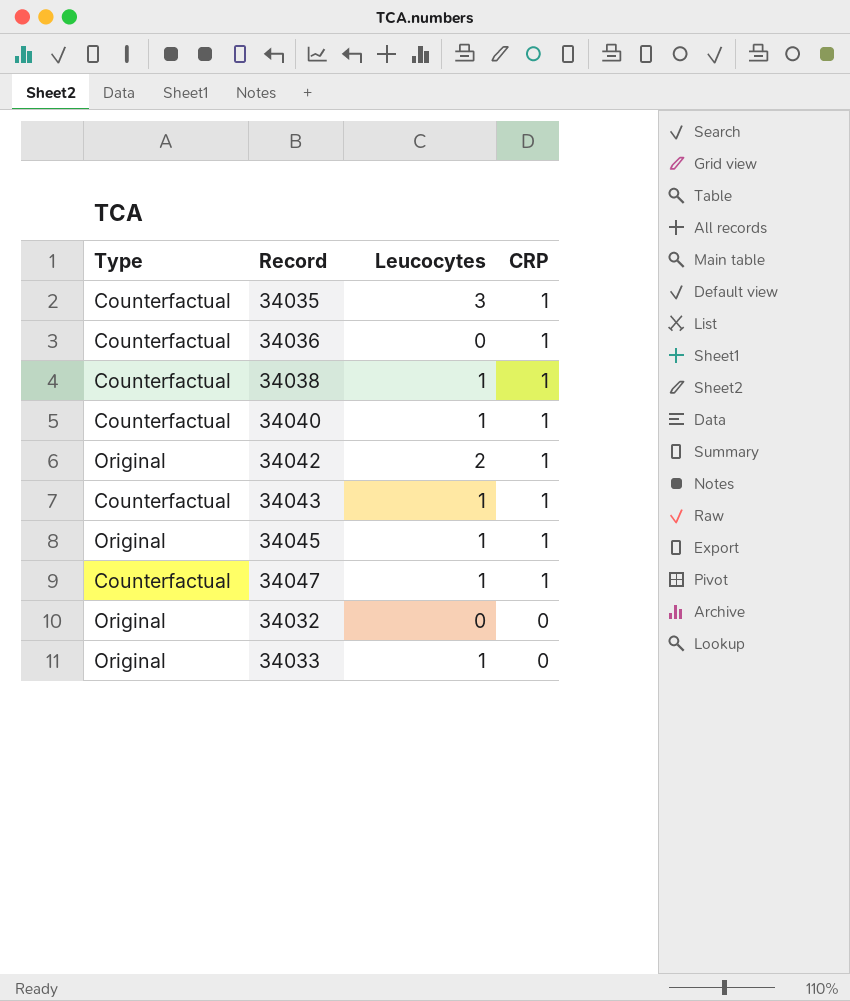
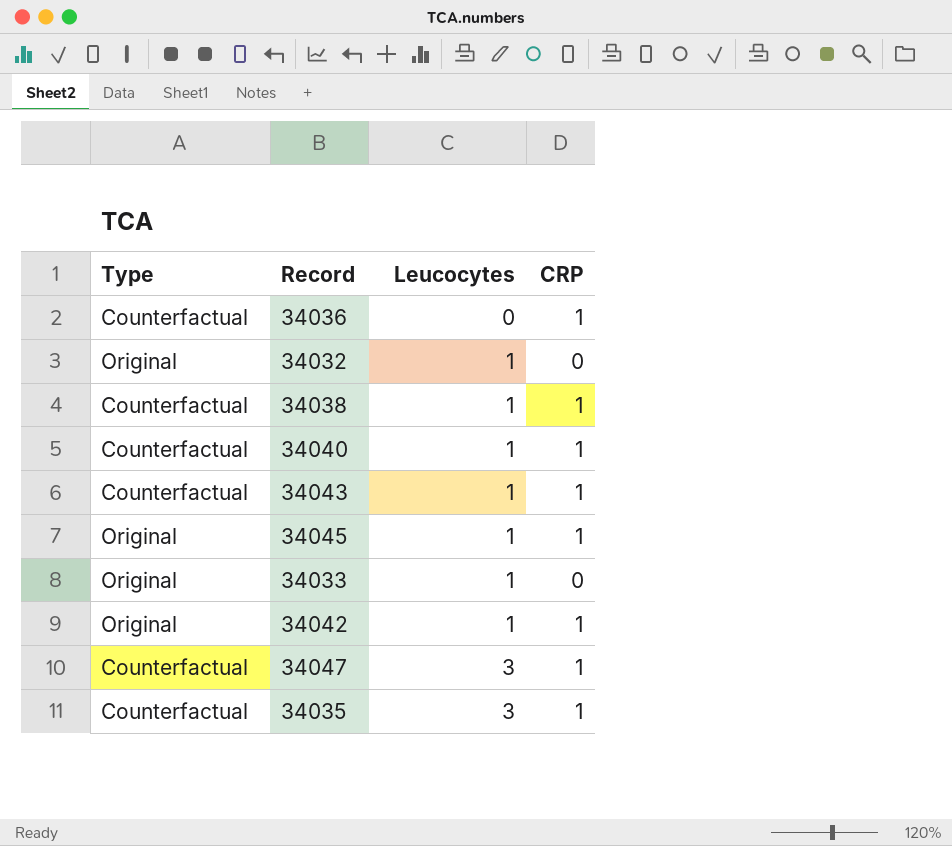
row order: CRP descending -> Leucocytes ascending
34032 | Leucocytes: 0 -> 1
34042 | Leucocytes: 2 -> 1
34047 | Leucocytes: 1 -> 3

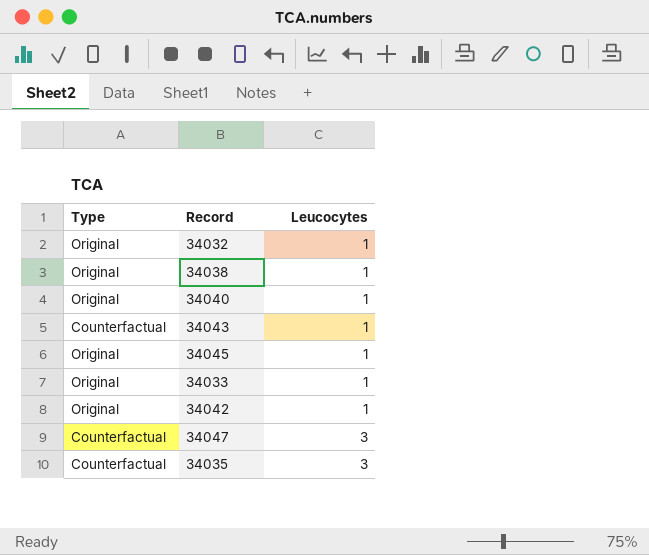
column CRP | position: 4 -> none
row 34036: Counterfactual | 0 | 1 -> none
34038 | Type: Counterfactual -> Original
34040 | Type: Counterfactual -> Original

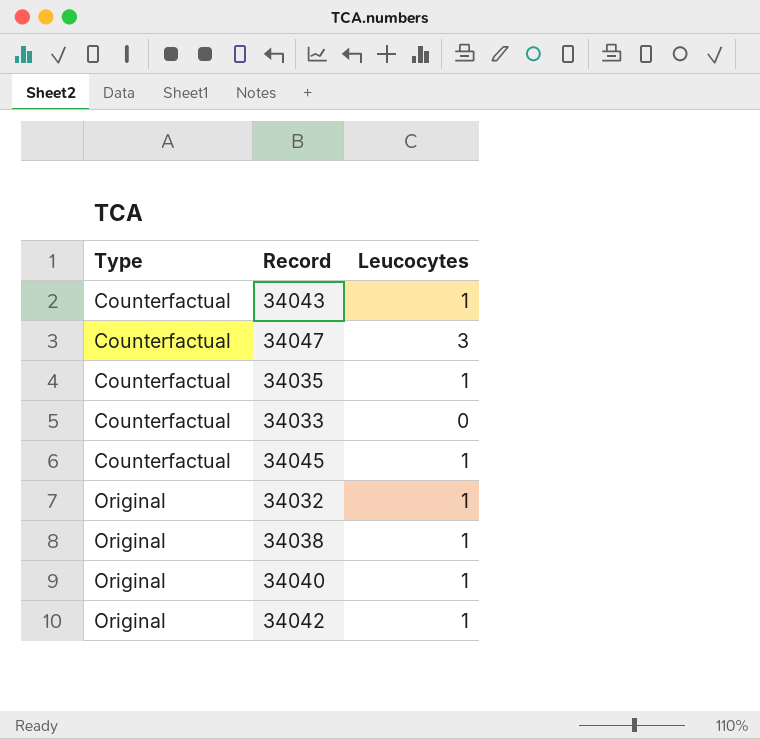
row order: Leucocytes ascending -> Type ascending
34035 | Leucocytes: 3 -> 1
34033 | Type: Original -> Counterfactual
34033 | Leucocytes: 1 -> 0
34045 | Type: Original -> Counterfactual

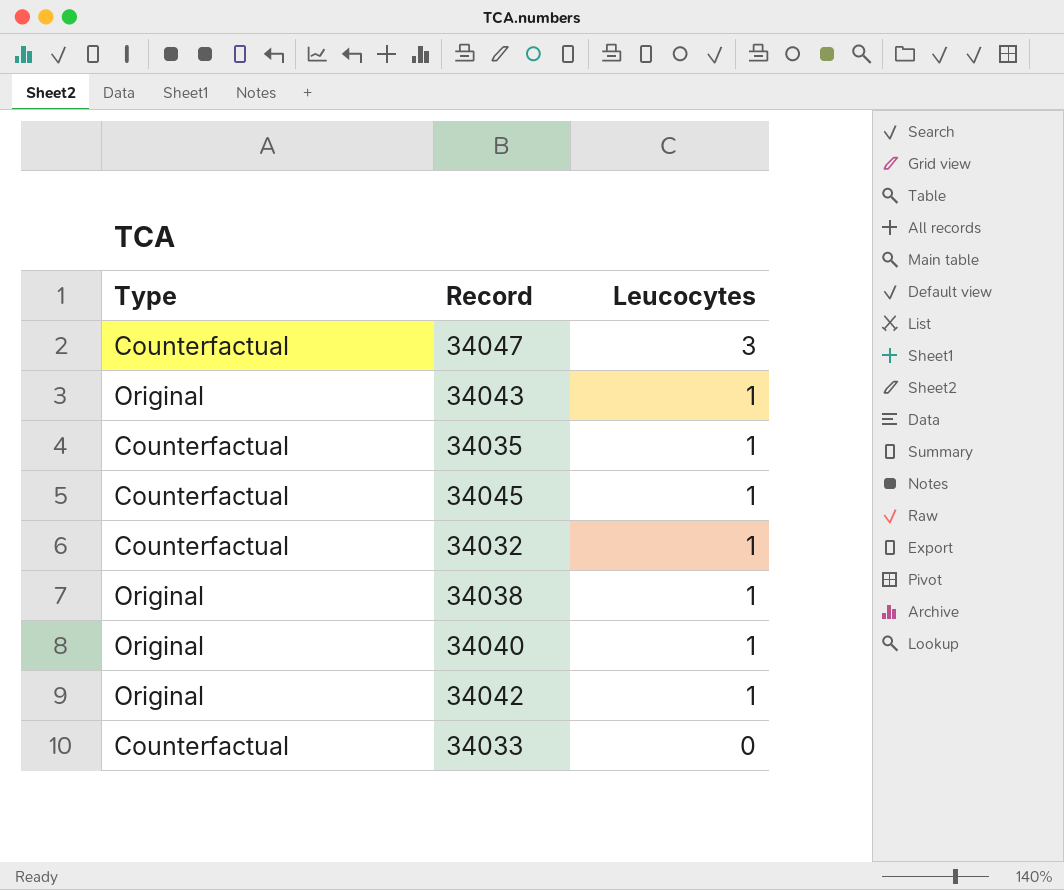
row order: Type ascending -> Leucocytes descending
34043 | Type: Counterfactual -> Original
34032 | Type: Original -> Counterfactual

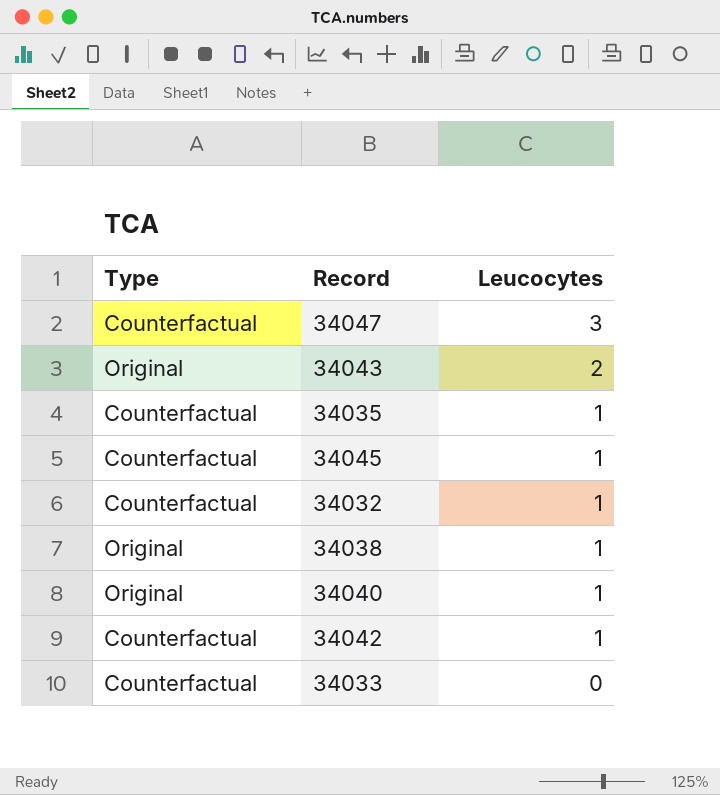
34043 | Leucocytes: 1 -> 2
34042 | Type: Original -> Counterfactual

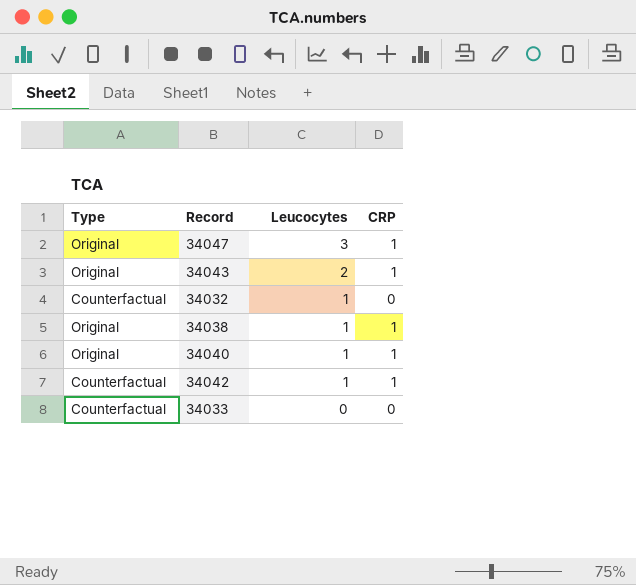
column CRP | position: none -> 4
row 34035: Counterfactual | 1 -> none
row 34045: Counterfactual | 1 -> none
34047 | Type: Counterfactual -> Original

